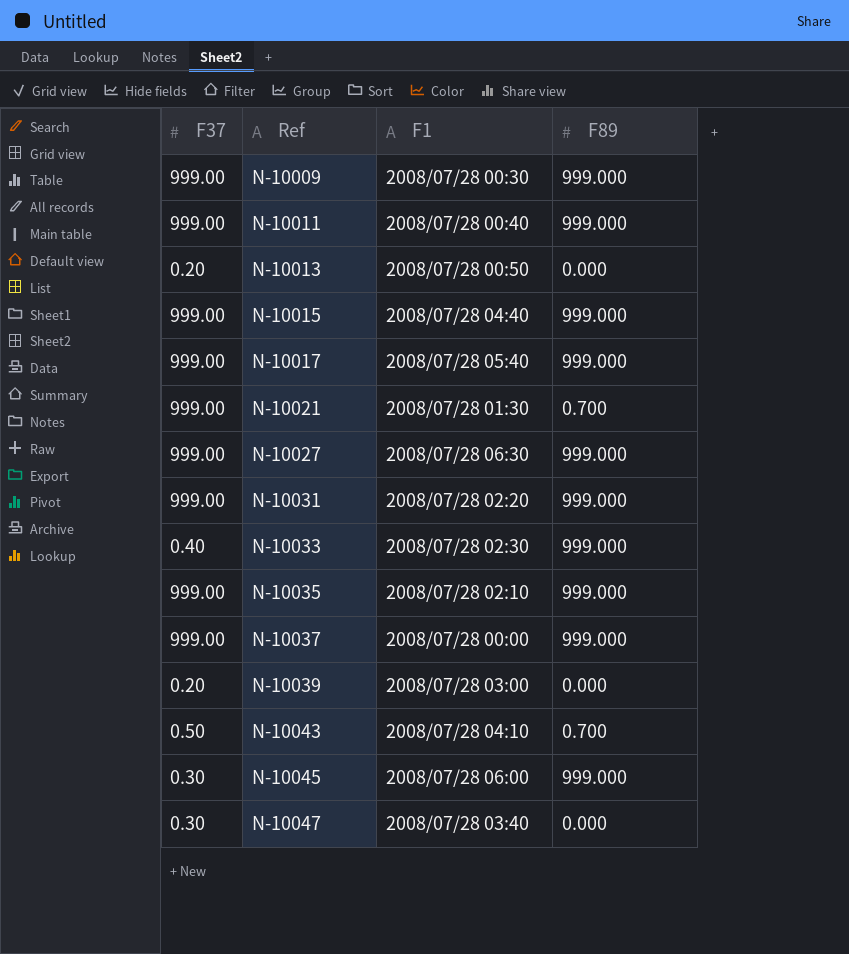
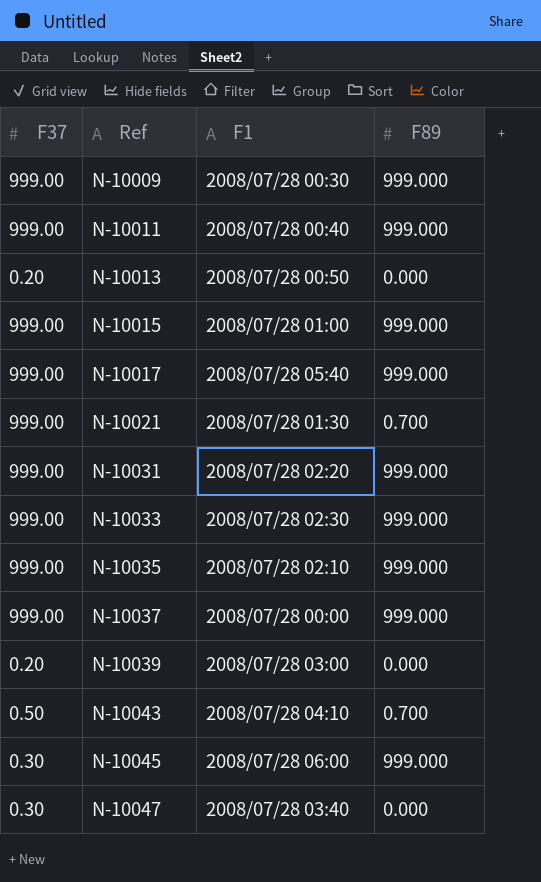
row N-10027: 999.00 | 2008/07/28 06:30 | 999.000 -> none
N-10015 | F1: 2008/07/28 04:40 -> 2008/07/28 01:00
N-10033 | F37: 0.40 -> 999.00

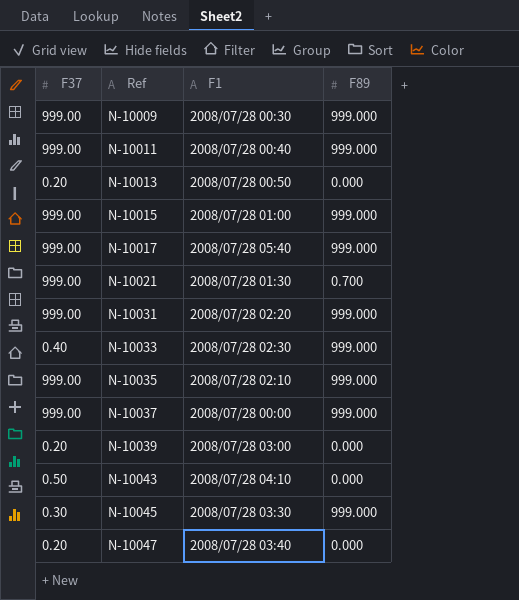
N-10033 | F37: 999.00 -> 0.40
N-10043 | F89: 0.700 -> 0.000
N-10045 | F1: 2008/07/28 06:00 -> 2008/07/28 03:30
N-10047 | F37: 0.30 -> 0.20

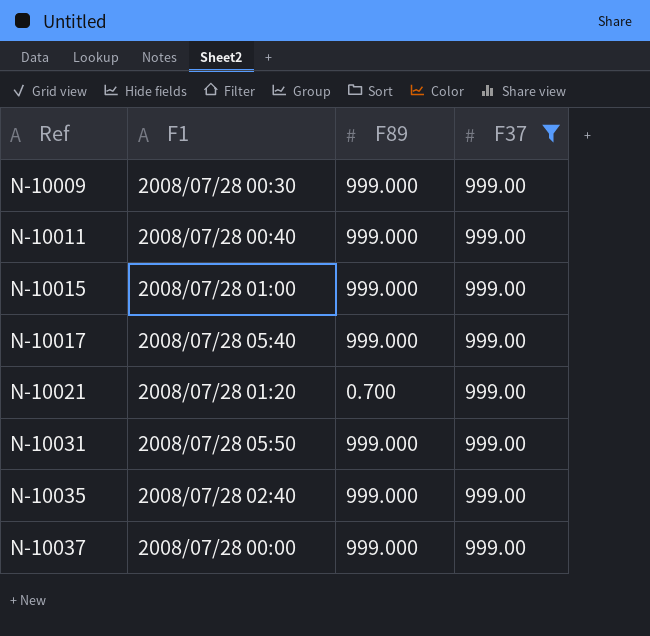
filter: none -> F37 = 999.00
column F37 | position: 1 -> 4
N-10021 | F1: 2008/07/28 01:30 -> 2008/07/28 01:20
N-10031 | F1: 2008/07/28 02:20 -> 2008/07/28 05:50
N-10035 | F1: 2008/07/28 02:10 -> 2008/07/28 02:40

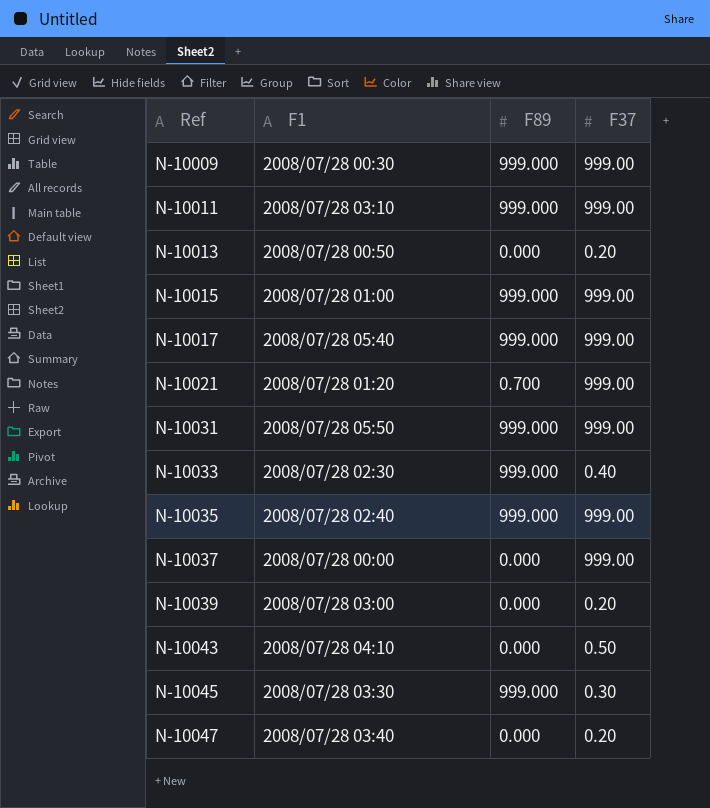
filter: F37 = 999.00 -> none
N-10011 | F1: 2008/07/28 00:40 -> 2008/07/28 03:10
N-10037 | F89: 999.000 -> 0.000

